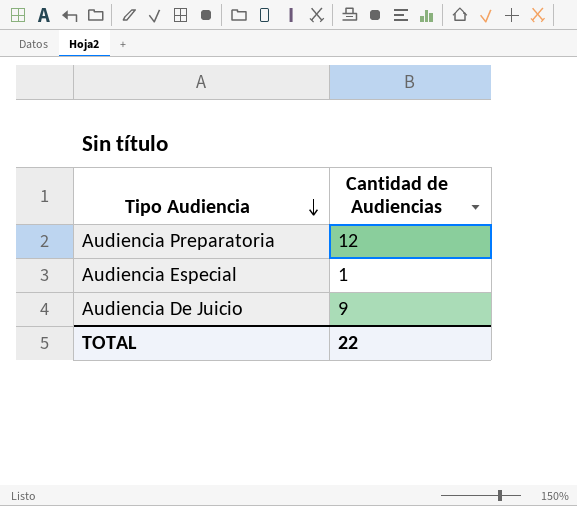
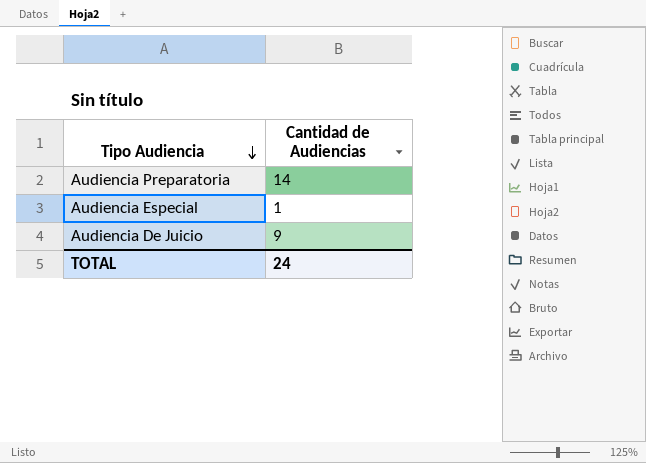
Audiencia Preparatoria | Cantidad de Audiencias: 12 -> 14
TOTAL | Cantidad de Audiencias: 22 -> 24

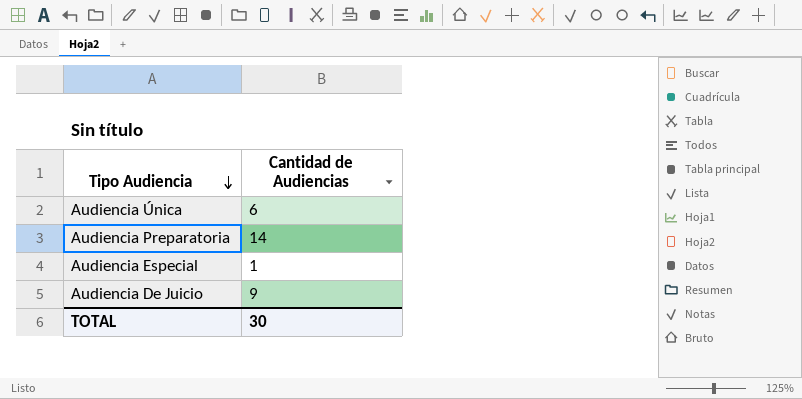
row Audiencia Única: none -> 6
TOTAL | Cantidad de Audiencias: 24 -> 30

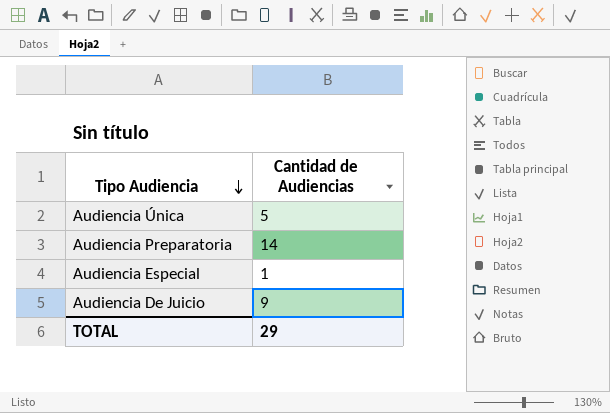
Audiencia Única | Cantidad de Audiencias: 6 -> 5
TOTAL | Cantidad de Audiencias: 30 -> 29

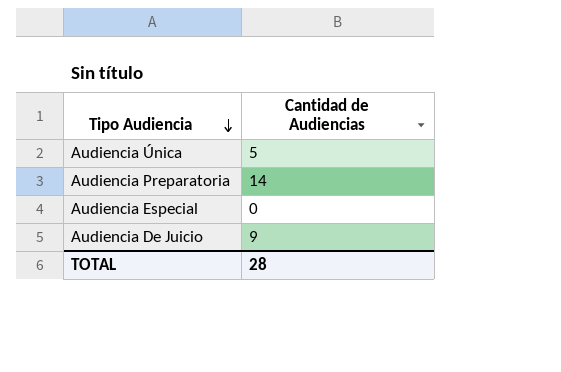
Audiencia Especial | Cantidad de Audiencias: 1 -> 0
TOTAL | Cantidad de Audiencias: 29 -> 28

